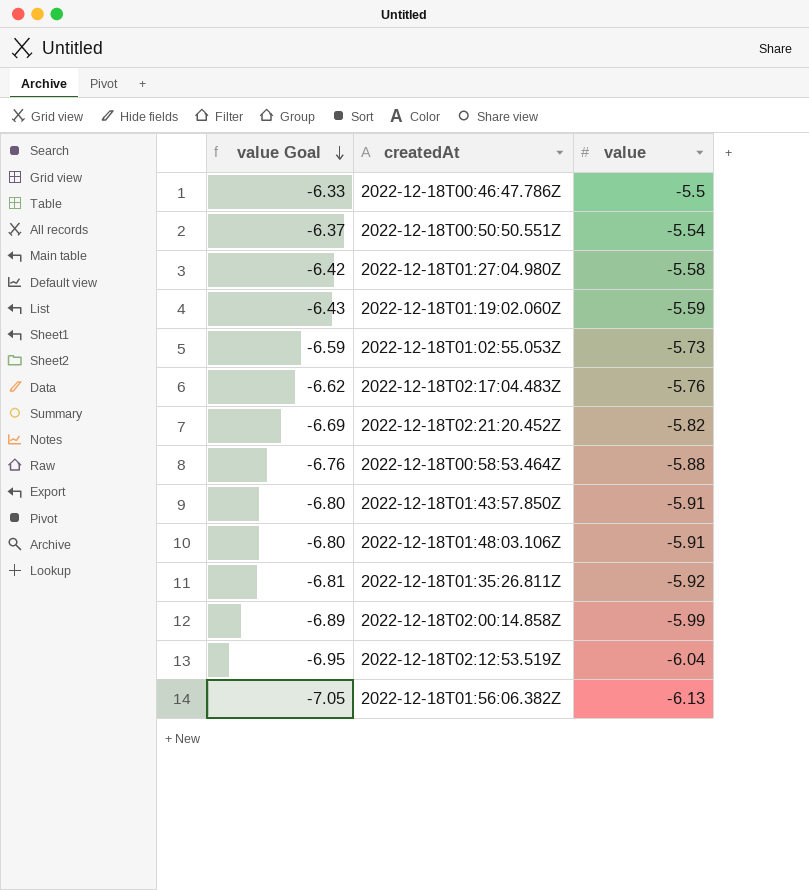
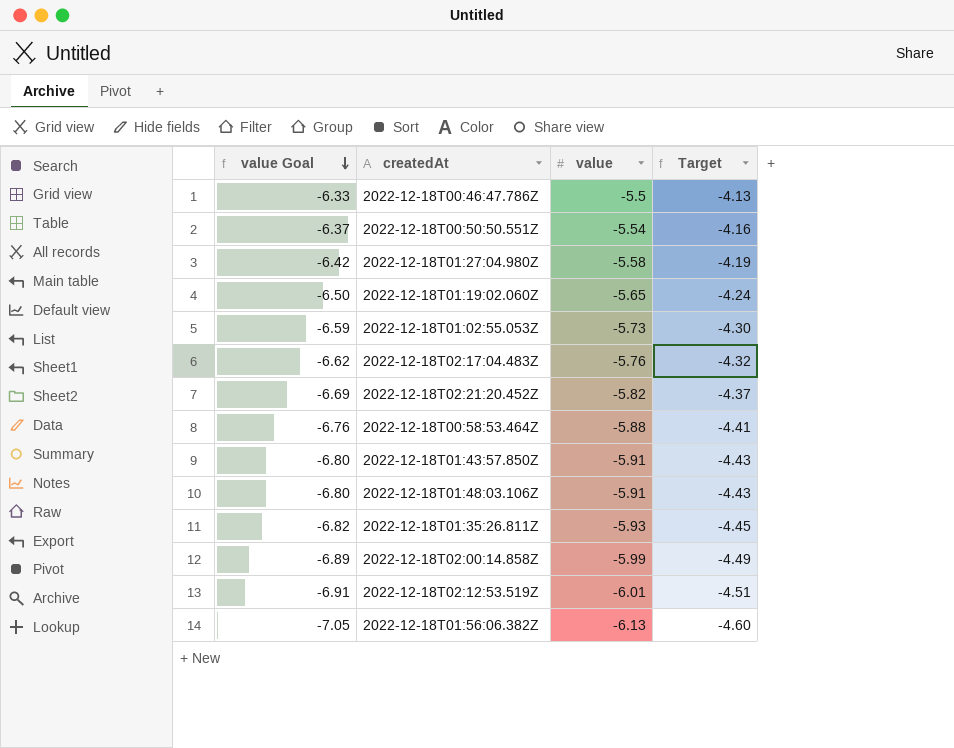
column Target | formula: none -> [value] * 0.75
2022-12-18T01:19:02.060Z | value Goal: -6.43 -> -6.50
2022-12-18T01:19:02.060Z | value: -5.59 -> -5.65
2022-12-18T01:35:26.811Z | value Goal: -6.81 -> -6.82
2022-12-18T01:35:26.811Z | value: -5.92 -> -5.93
2022-12-18T02:12:53.519Z | value Goal: -6.95 -> -6.91
2022-12-18T02:12:53.519Z | value: -6.04 -> -6.01

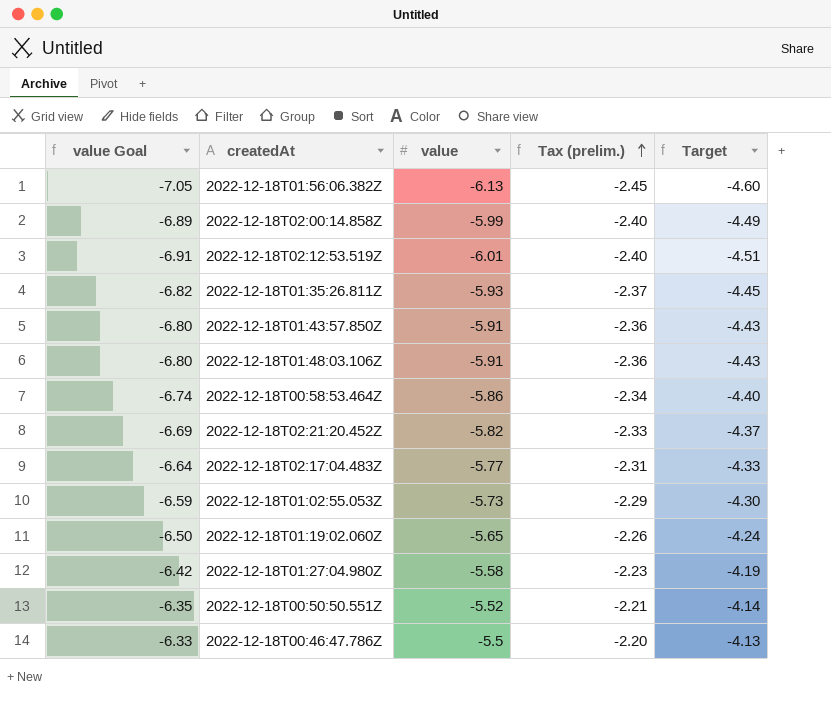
row order: value Goal descending -> Tax (prelim.) ascending
column Tax (prelim.) | formula: none -> [value] * 0.4
2022-12-18T00:58:53.464Z | value Goal: -6.76 -> -6.74
2022-12-18T00:58:53.464Z | value: -5.88 -> -5.86
2022-12-18T00:58:53.464Z | Target: -4.41 -> -4.40
2022-12-18T02:17:04.483Z | value Goal: -6.62 -> -6.64
2022-12-18T02:17:04.483Z | value: -5.76 -> -5.77
2022-12-18T02:17:04.483Z | Target: -4.32 -> -4.33
2022-12-18T00:50:50.551Z | value Goal: -6.37 -> -6.35
2022-12-18T00:50:50.551Z | value: -5.54 -> -5.52
2022-12-18T00:50:50.551Z | Target: -4.16 -> -4.14

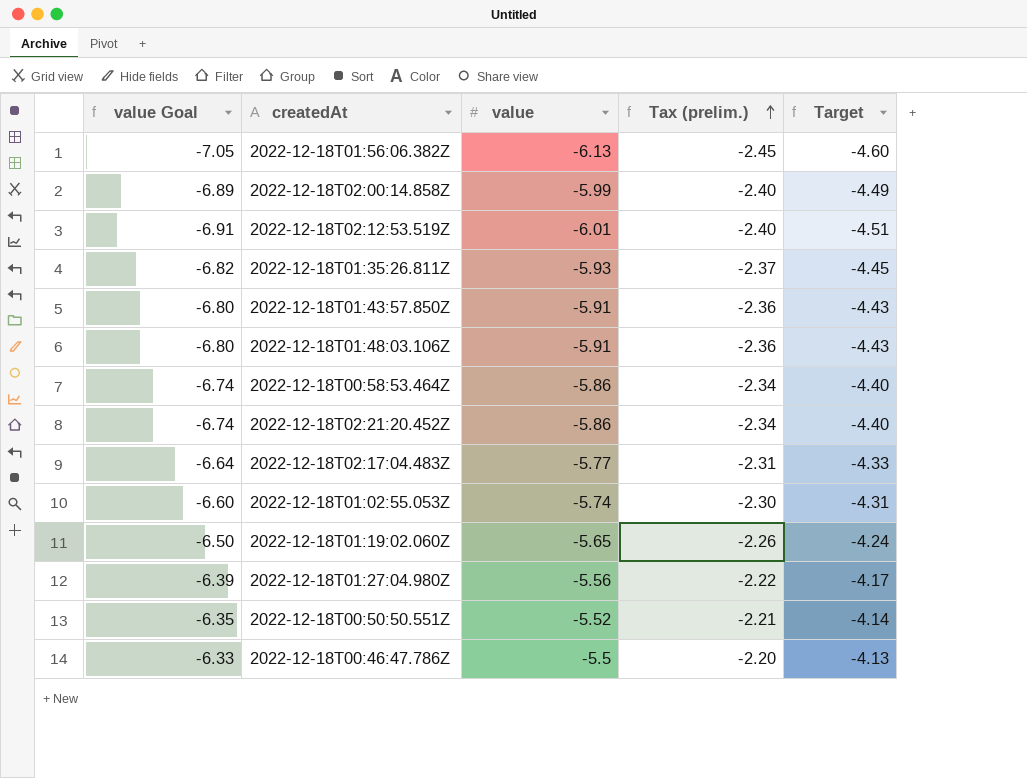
2022-12-18T02:21:20.452Z | value Goal: -6.69 -> -6.74
2022-12-18T02:21:20.452Z | value: -5.82 -> -5.86
2022-12-18T02:21:20.452Z | Tax (prelim.): -2.33 -> -2.34
2022-12-18T02:21:20.452Z | Target: -4.37 -> -4.40
2022-12-18T01:02:55.053Z | value Goal: -6.59 -> -6.60
2022-12-18T01:02:55.053Z | value: -5.73 -> -5.74
2022-12-18T01:02:55.053Z | Tax (prelim.): -2.29 -> -2.30
2022-12-18T01:02:55.053Z | Target: -4.30 -> -4.31
2022-12-18T01:27:04.980Z | value Goal: -6.42 -> -6.39
2022-12-18T01:27:04.980Z | value: -5.58 -> -5.56
2022-12-18T01:27:04.980Z | Tax (prelim.): -2.23 -> -2.22
2022-12-18T01:27:04.980Z | Target: -4.19 -> -4.17

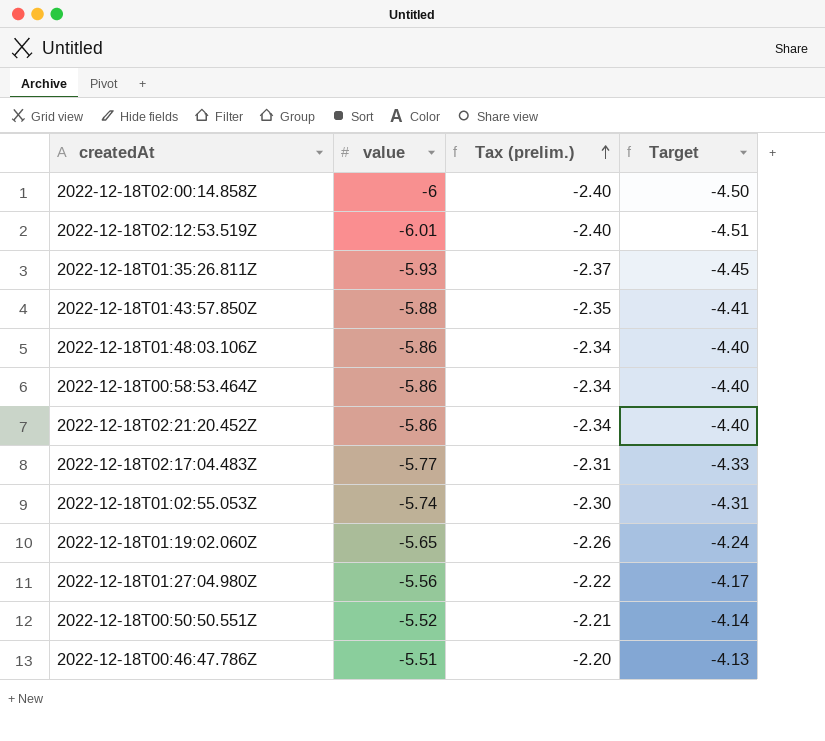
column value Goal | formula: [value] * 1.15 -> none
row 2022-12-18T01:56:06.382Z: -7.05 | -6.13 | -2.45 | -4.60 -> none
2022-12-18T02:00:14.858Z | value: -5.99 -> -6
2022-12-18T02:00:14.858Z | Target: -4.49 -> -4.50
2022-12-18T01:43:57.850Z | value: -5.91 -> -5.88
2022-12-18T01:43:57.850Z | Tax (prelim.): -2.36 -> -2.35
2022-12-18T01:43:57.850Z | Target: -4.43 -> -4.41
2022-12-18T01:48:03.106Z | value: -5.91 -> -5.86
2022-12-18T01:48:03.106Z | Tax (prelim.): -2.36 -> -2.34
2022-12-18T01:48:03.106Z | Target: -4.43 -> -4.40
2022-12-18T00:46:47.786Z | value: -5.5 -> -5.51

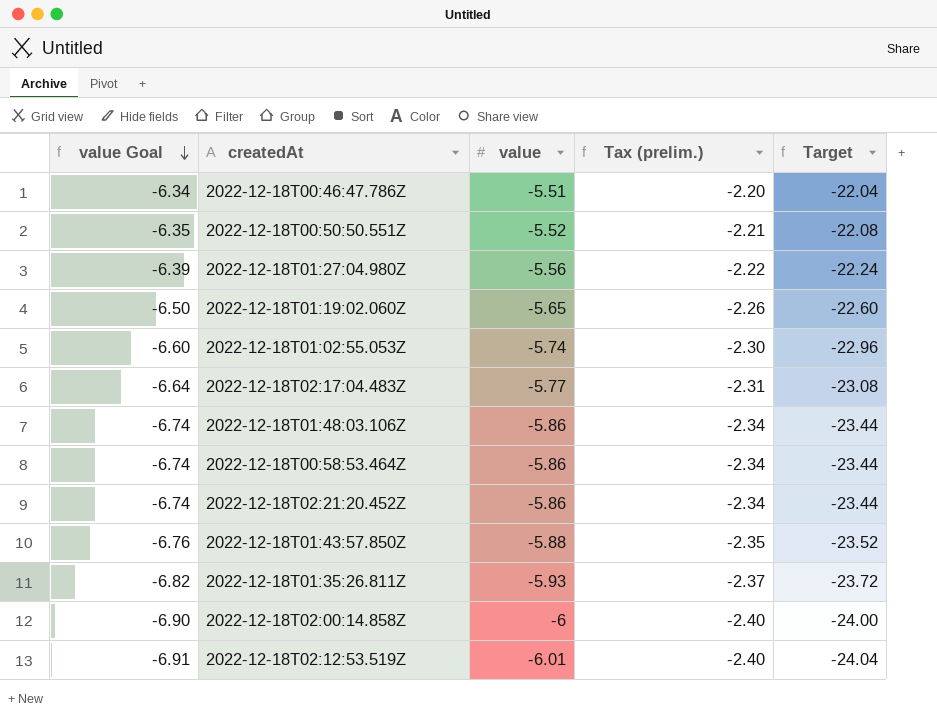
row order: Tax (prelim.) ascending -> value Goal descending
column value Goal | formula: none -> [value] * 1.15
column Target | formula: [value] * 0.75 -> [value] * 4

